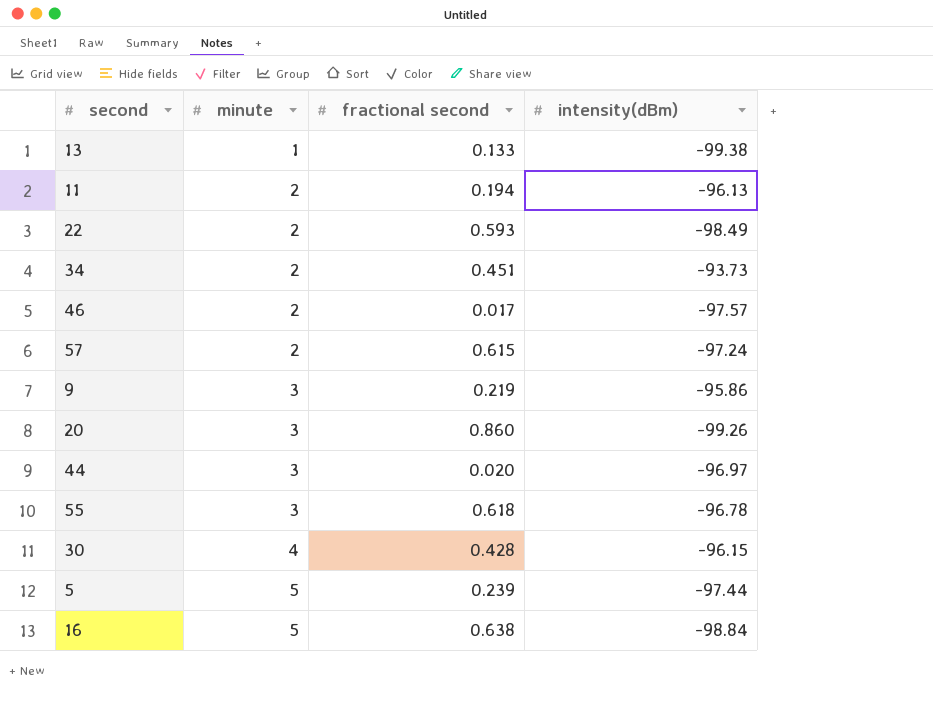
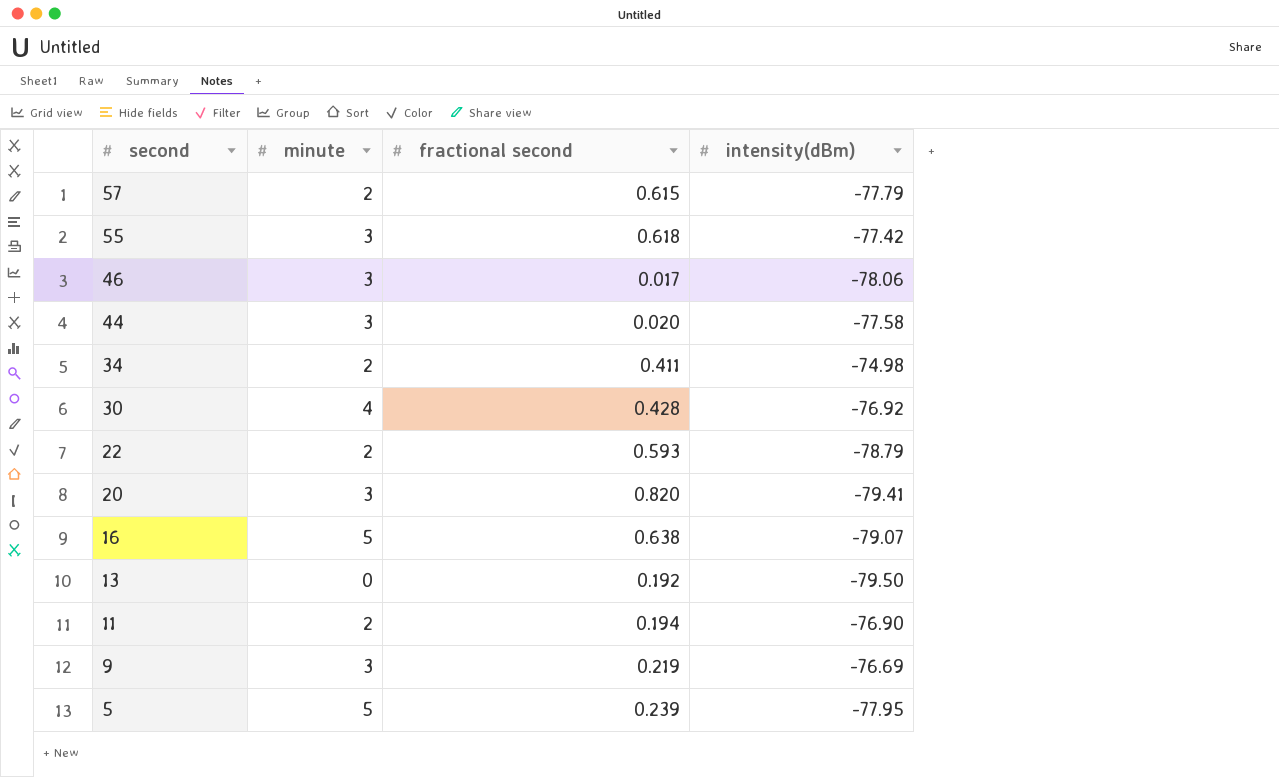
row order: minute ascending -> second descending
57 | intensity(dBm): -97.24 -> -77.79
55 | intensity(dBm): -96.78 -> -77.42
46 | minute: 2 -> 3
46 | intensity(dBm): -97.57 -> -78.06
44 | intensity(dBm): -96.97 -> -77.58
34 | fractional second: 0.451 -> 0.411
34 | intensity(dBm): -93.73 -> -74.98
30 | intensity(dBm): -96.15 -> -76.92
22 | intensity(dBm): -98.49 -> -78.79
20 | fractional second: 0.860 -> 0.820
20 | intensity(dBm): -99.26 -> -79.41
16 | intensity(dBm): -98.84 -> -79.07
13 | minute: 1 -> 0
13 | fractional second: 0.133 -> 0.192
13 | intensity(dBm): -99.38 -> -79.50
11 | intensity(dBm): -96.13 -> -76.90
9 | intensity(dBm): -95.86 -> -76.69
5 | intensity(dBm): -97.44 -> -77.95

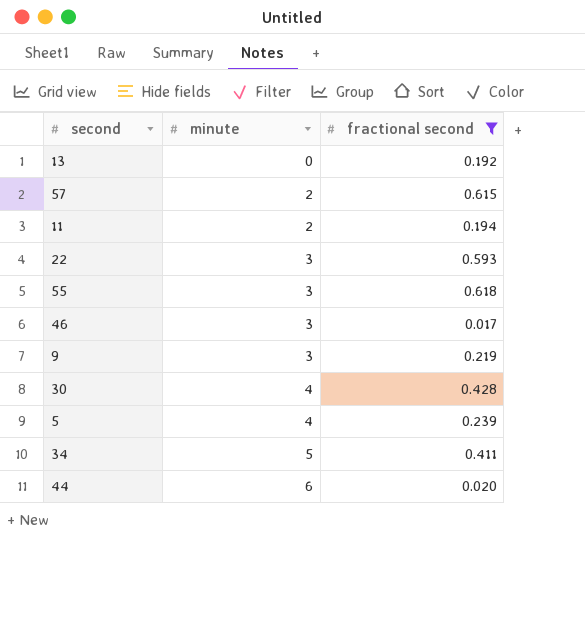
filter: none -> fractional second <= 0.618
row order: second descending -> minute ascending
column intensity(dBm) | position: 4 -> none
22 | minute: 2 -> 3
5 | minute: 5 -> 4
34 | minute: 2 -> 5
44 | minute: 3 -> 6

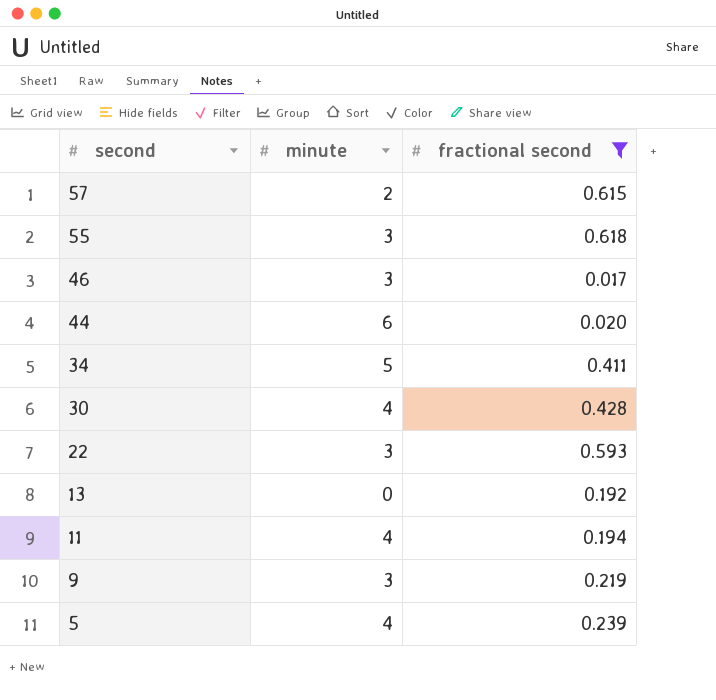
row order: minute ascending -> second descending
11 | minute: 2 -> 4

